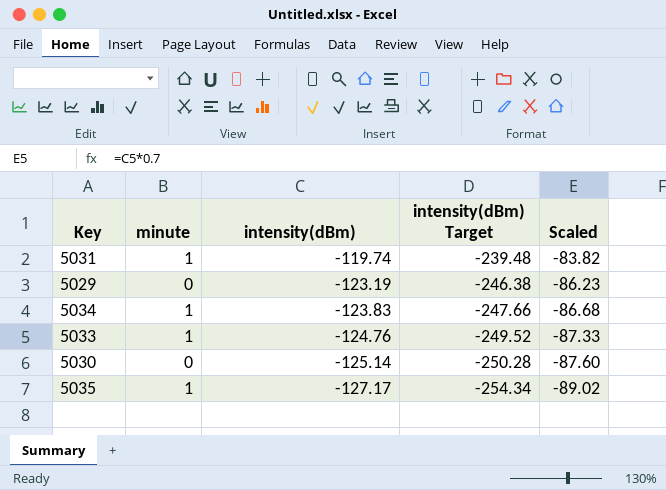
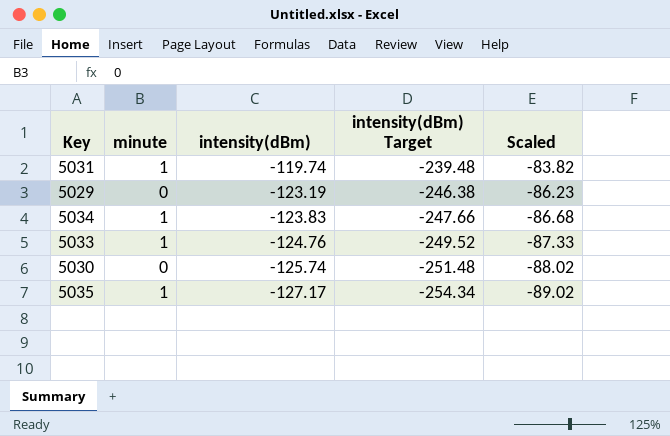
5030 | intensity(dBm): -125.14 -> -125.74
5030 | intensity(dBm) Target: -250.28 -> -251.48
5030 | Scaled: -87.60 -> -88.02

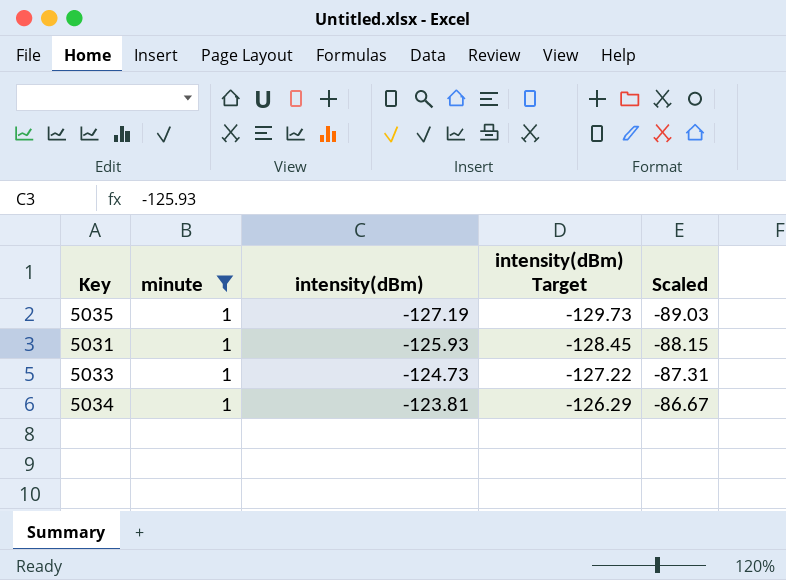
filter: none -> minute = 1
row order: intensity(dBm) descending -> intensity(dBm) ascending
column intensity(dBm) Target | formula: [intensity(dBm)] * 2 -> [intensity(dBm)] * 1.02
5035 | intensity(dBm): -127.17 -> -127.19
5035 | Scaled: -89.02 -> -89.03
5031 | intensity(dBm): -119.74 -> -125.93
5031 | Scaled: -83.82 -> -88.15
5033 | intensity(dBm): -124.76 -> -124.73
5033 | Scaled: -87.33 -> -87.31
5034 | intensity(dBm): -123.83 -> -123.81
5034 | Scaled: -86.68 -> -86.67

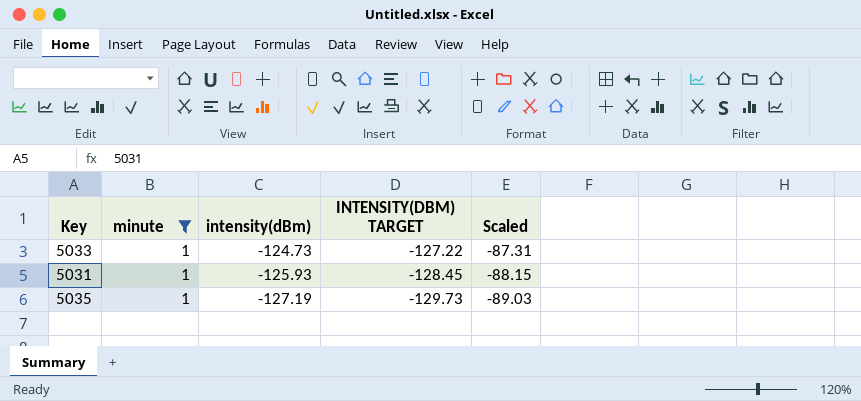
row order: intensity(dBm) ascending -> intensity(dBm) descending
column name: intensity(dBm) Target -> INTENSITY(DBM) TARGET
row 5034: 1 | -123.81 | -126.29 | -86.67 -> none

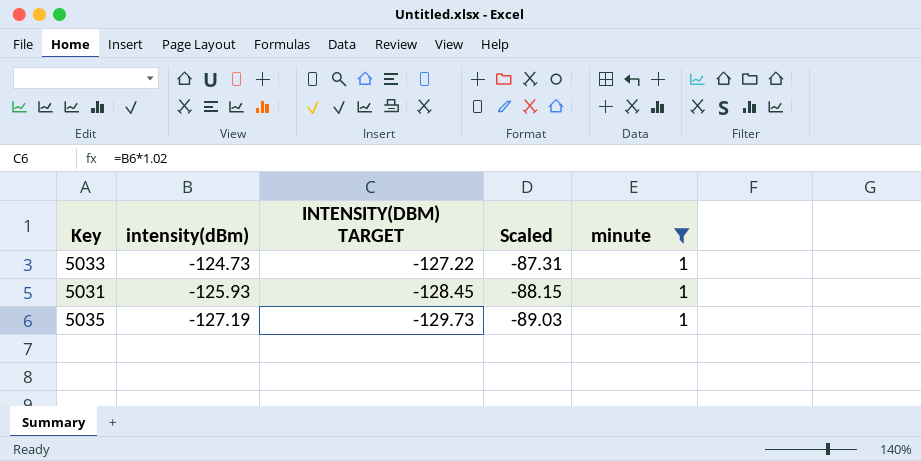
column minute | position: 2 -> 5

